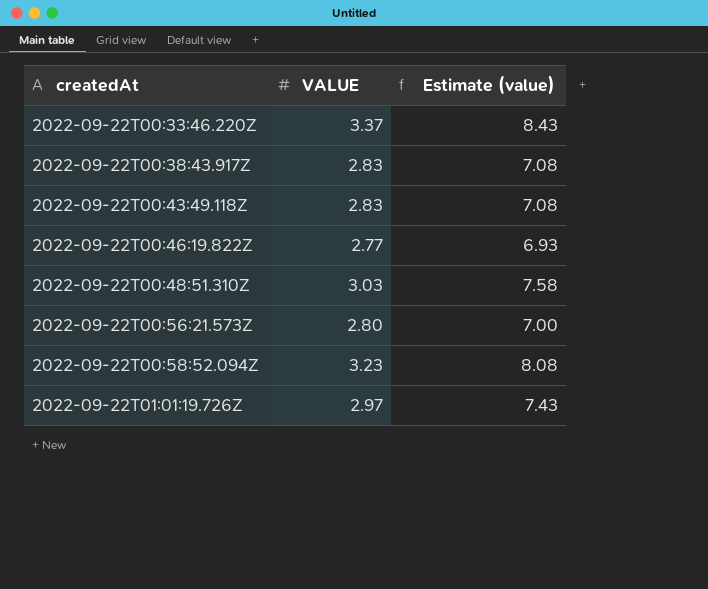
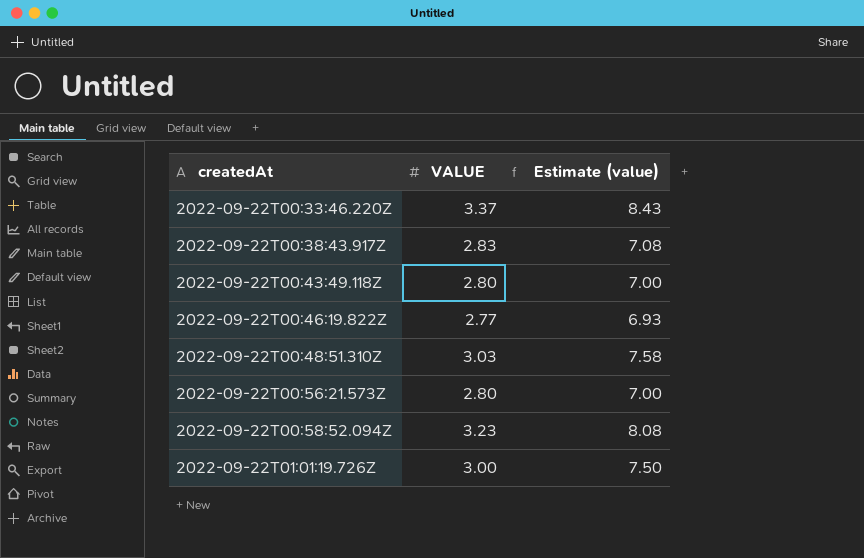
2022-09-22T00:43:49.118Z | VALUE: 2.83 -> 2.80
2022-09-22T00:43:49.118Z | Estimate (value): 7.08 -> 7.00
2022-09-22T01:01:19.726Z | VALUE: 2.97 -> 3.00
2022-09-22T01:01:19.726Z | Estimate (value): 7.43 -> 7.50

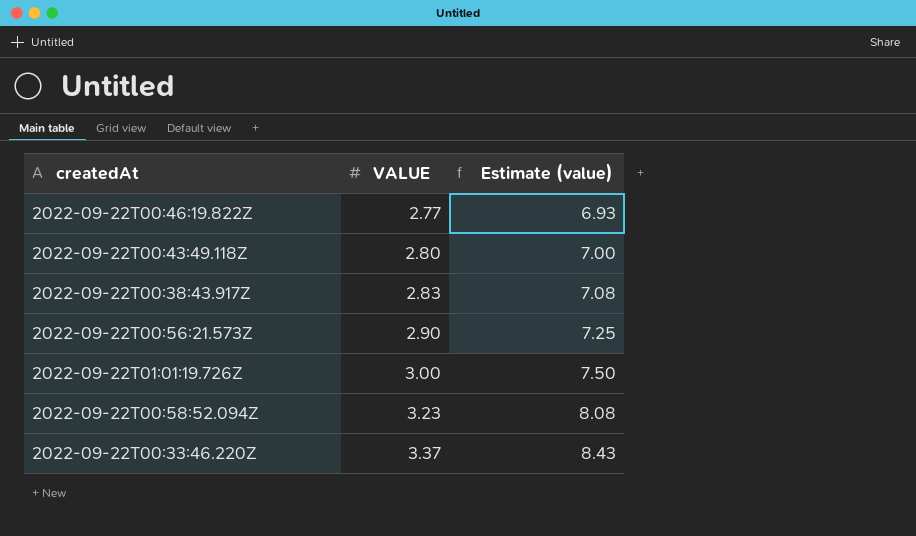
row order: createdAt ascending -> VALUE ascending
row 2022-09-22T00:48:51.310Z: 3.03 | 7.58 -> none
2022-09-22T00:56:21.573Z | VALUE: 2.80 -> 2.90
2022-09-22T00:56:21.573Z | Estimate (value): 7.00 -> 7.25

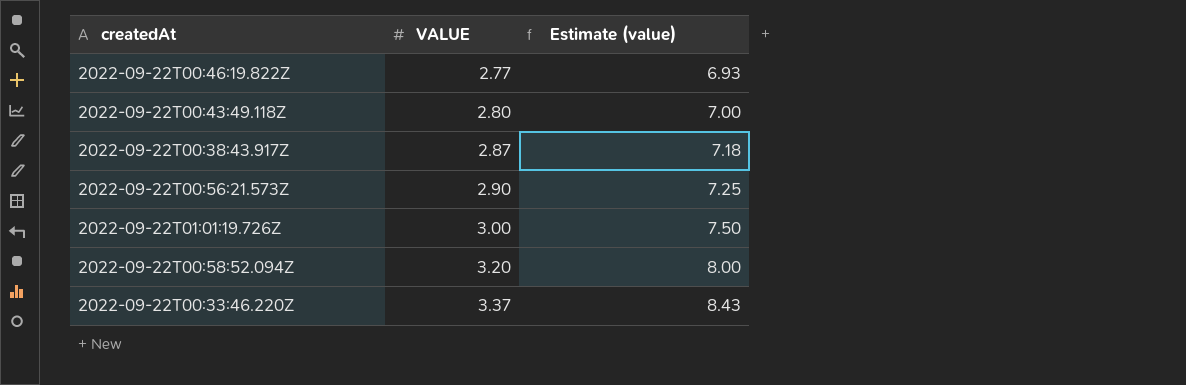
2022-09-22T00:38:43.917Z | VALUE: 2.83 -> 2.87
2022-09-22T00:38:43.917Z | Estimate (value): 7.08 -> 7.18
2022-09-22T00:58:52.094Z | VALUE: 3.23 -> 3.20
2022-09-22T00:58:52.094Z | Estimate (value): 8.08 -> 8.00

